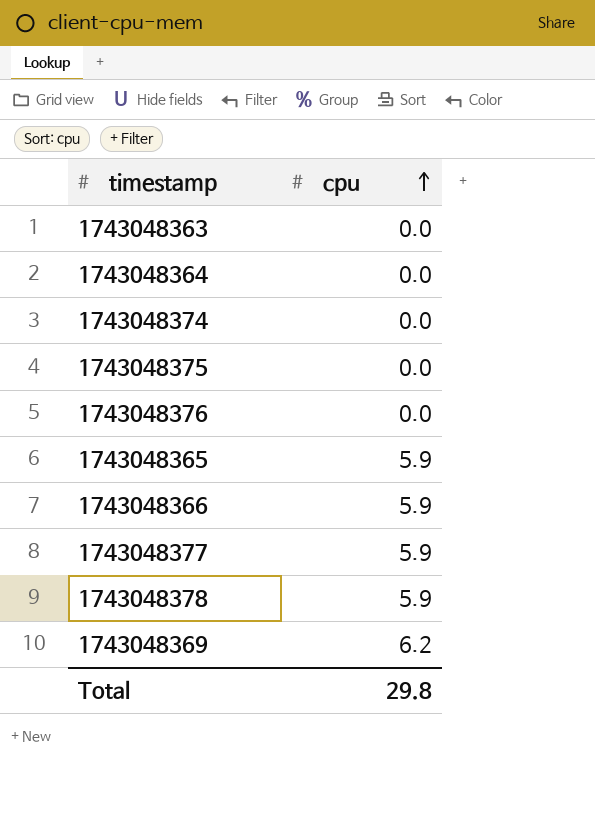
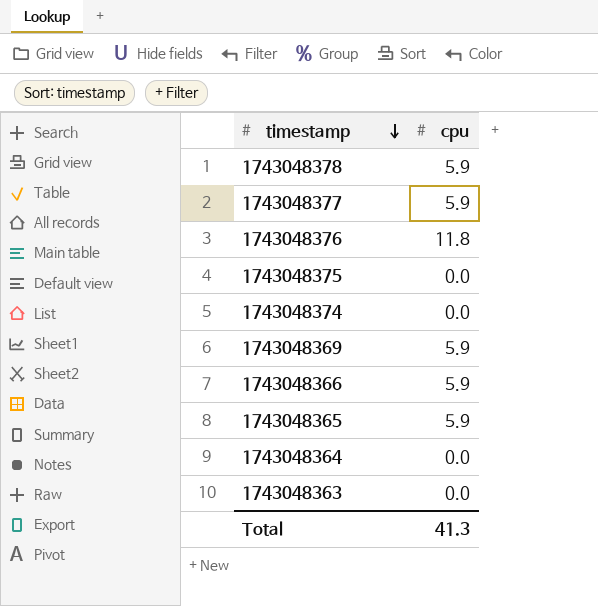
row order: cpu ascending -> timestamp descending
1743048376 | cpu: 0.0 -> 11.8
1743048369 | cpu: 6.2 -> 5.9
Total | cpu: 29.8 -> 41.3

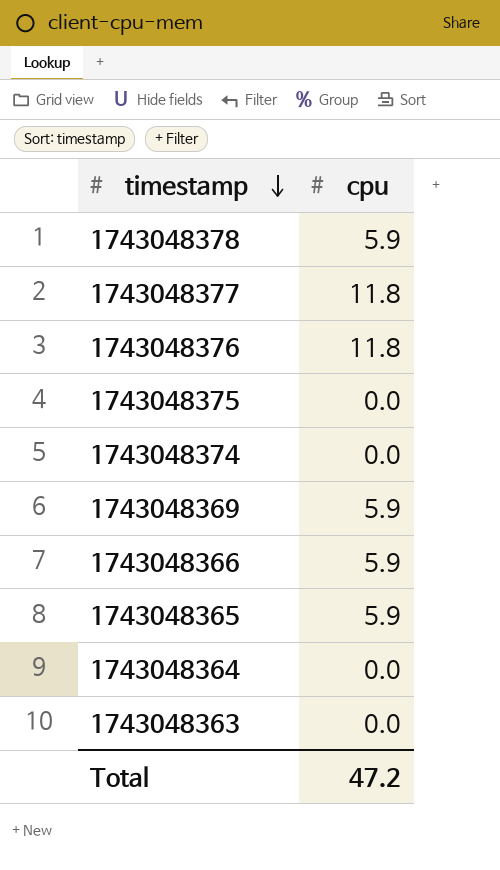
1743048377 | cpu: 5.9 -> 11.8
Total | cpu: 41.3 -> 47.2

